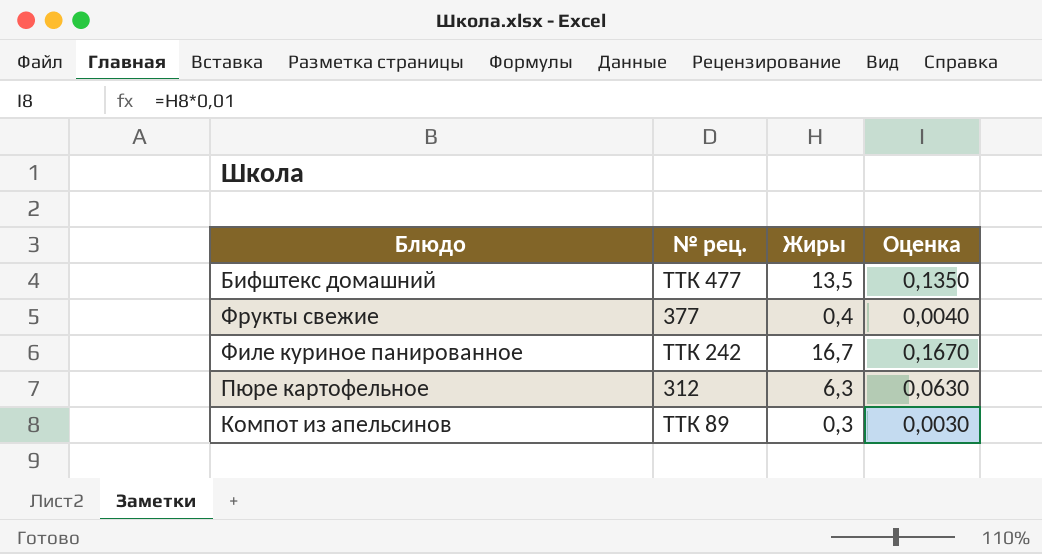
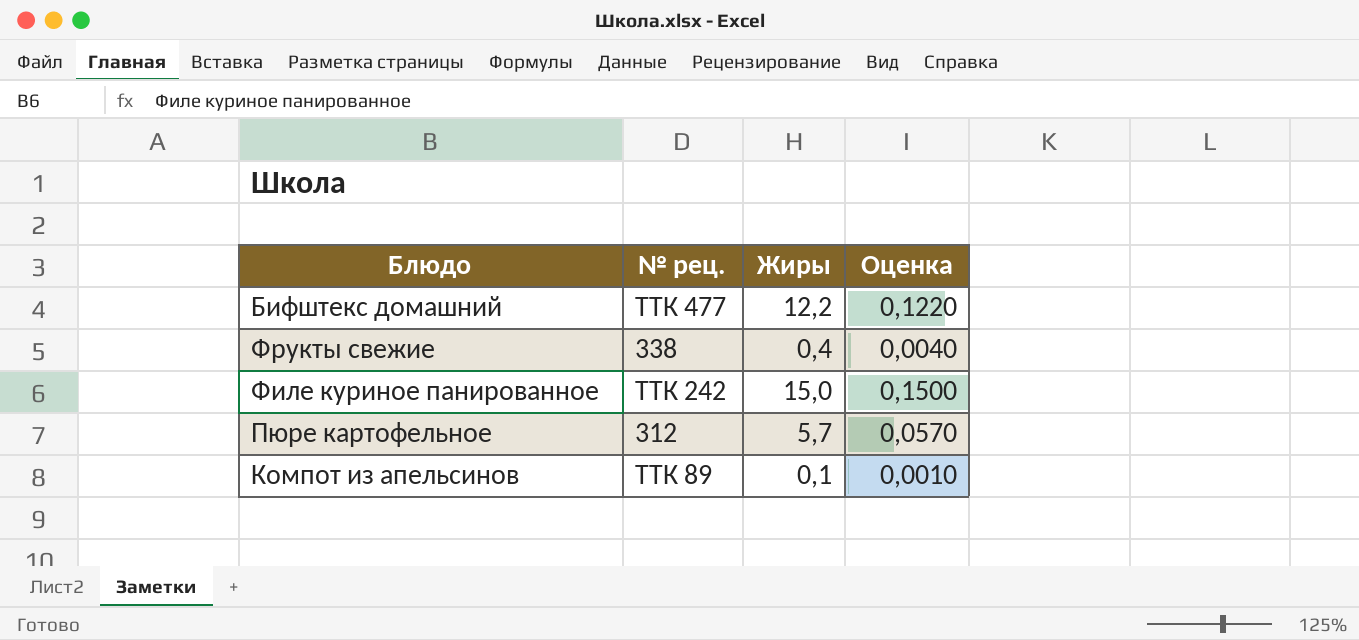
Бифштекс домашний | Жиры: 13,5 -> 12,2
Бифштекс домашний | Оценка: 0,1350 -> 0,1220
Фрукты свежие | № рец.: 377 -> 338
Филе куриное панированное | Жиры: 16,7 -> 15,0
Филе куриное панированное | Оценка: 0,1670 -> 0,1500
Пюре картофельное | Жиры: 6,3 -> 5,7
Пюре картофельное | Оценка: 0,0630 -> 0,0570
Компот из апельсинов | Жиры: 0,3 -> 0,1
Компот из апельсинов | Оценка: 0,0030 -> 0,0010

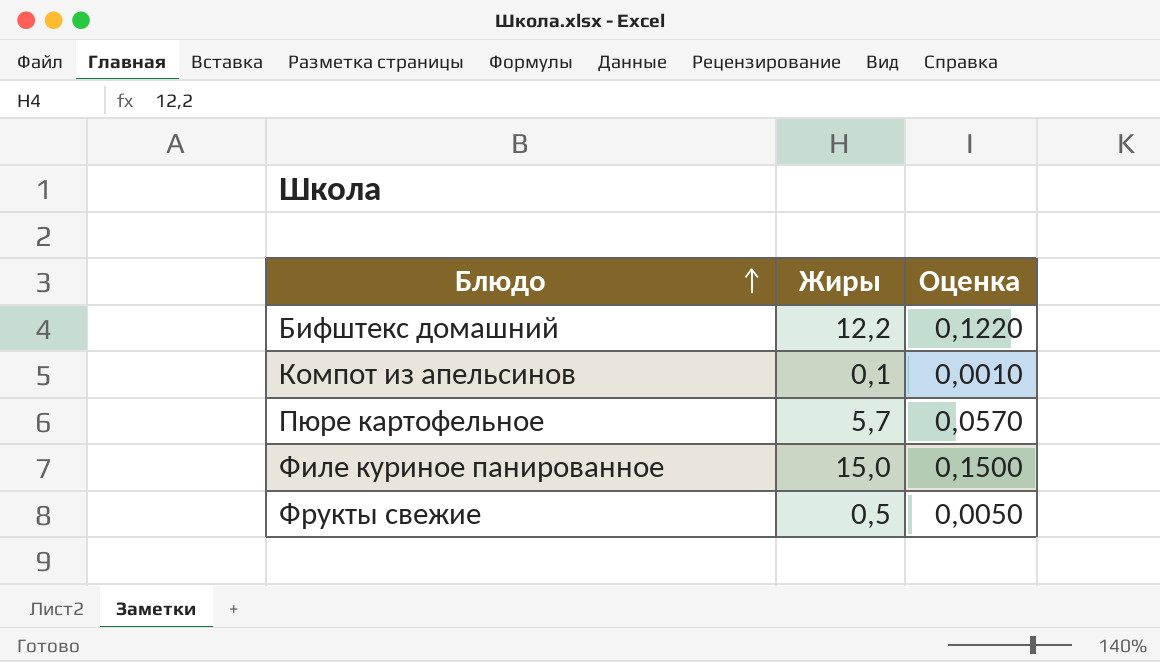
row order: none -> Блюдо ascending
column № рец. | position: 2 -> none
Фрукты свежие | Жиры: 0,4 -> 0,5
Фрукты свежие | Оценка: 0,0040 -> 0,0050

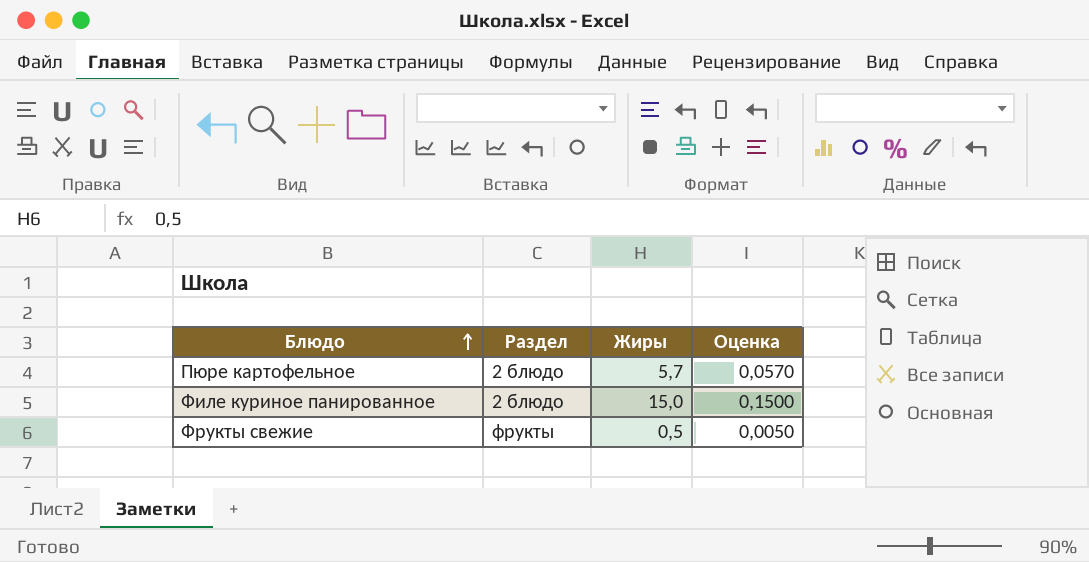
column Раздел | position: none -> 2
row Бифштекс домашний: 12,2 | 0,1220 -> none
row Компот из апельсинов: 0,1 | 0,0010 -> none

